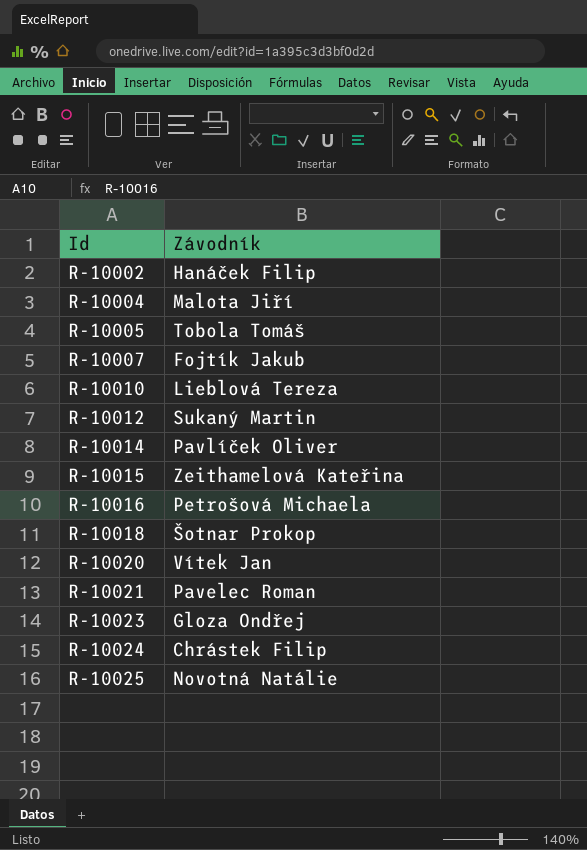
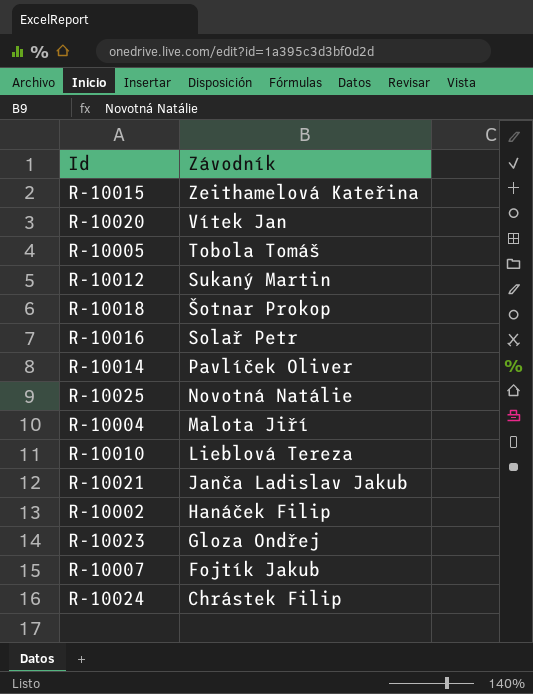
row order: Id ascending -> Závodník descending
R-10016 | Závodník: Petrošová Michaela -> Solař Petr
R-10021 | Závodník: Pavelec Roman -> Janča Ladislav Jakub

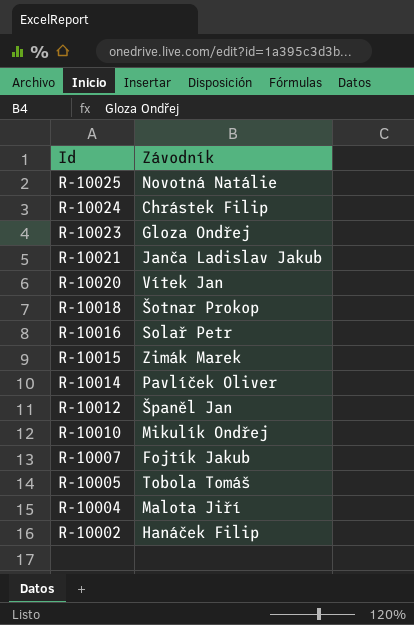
row order: Závodník descending -> Id descending
R-10015 | Závodník: Zeithamelová Kateřina -> Zimák Marek
R-10012 | Závodník: Sukaný Martin -> Španěl Jan
R-10010 | Závodník: Lieblová Tereza -> Mikulík Ondřej

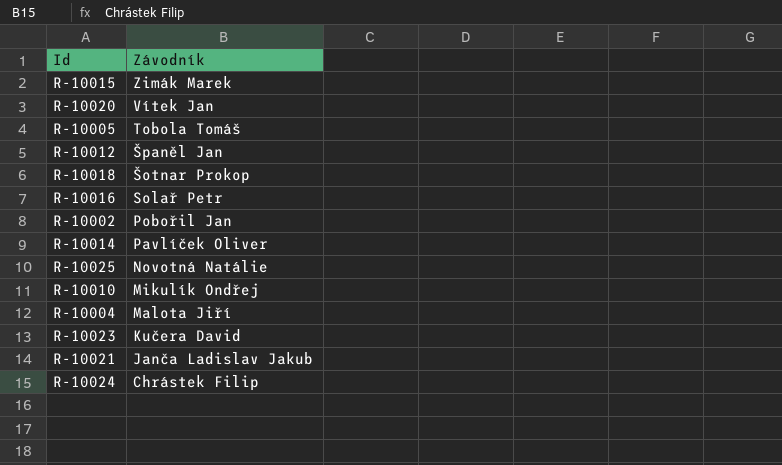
row order: Id descending -> Závodník descending
row R-10007: Fojtík Jakub -> none
R-10002 | Závodník: Hanáček Filip -> Pobořil Jan
R-10023 | Závodník: Gloza Ondřej -> Kučera David

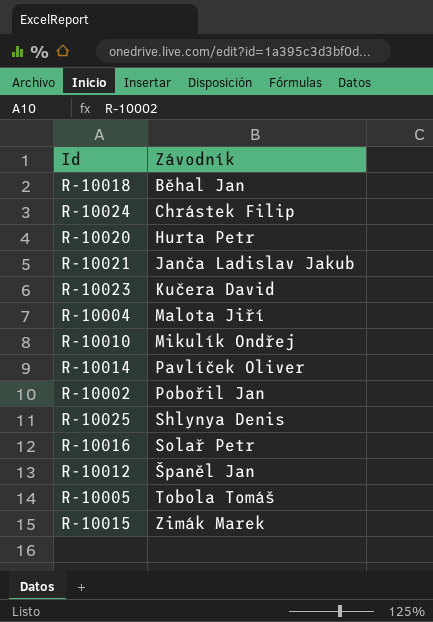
row order: Závodník descending -> Závodník ascending
R-10018 | Závodník: Šotnar Prokop -> Běhal Jan
R-10020 | Závodník: Vítek Jan -> Hurta Petr
R-10025 | Závodník: Novotná Natálie -> Shlynya Denis

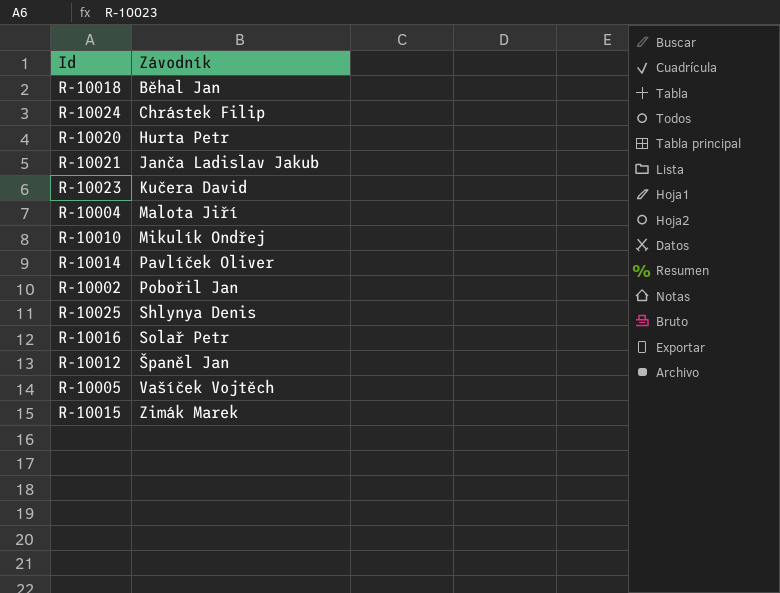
R-10005 | Závodník: Tobola Tomáš -> Vašíček Vojtěch

